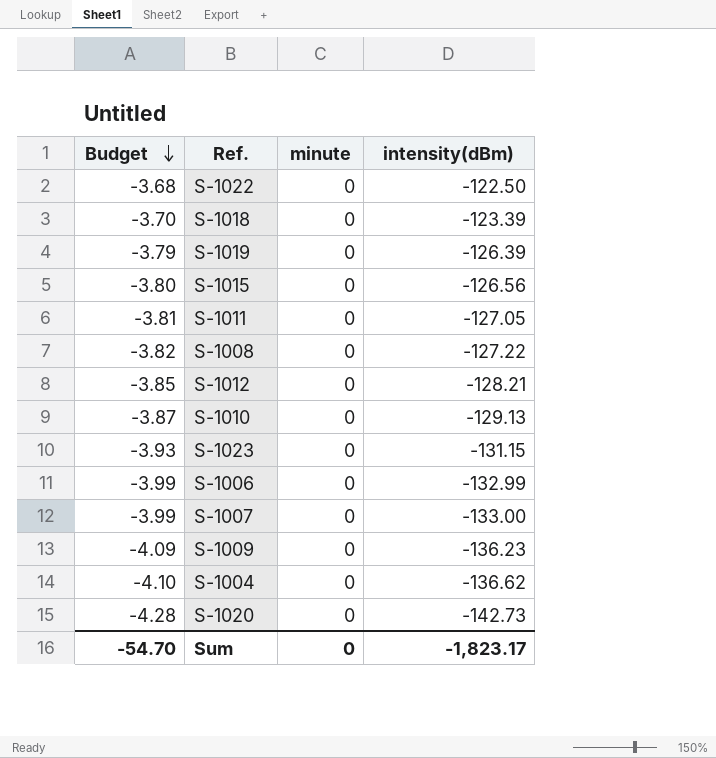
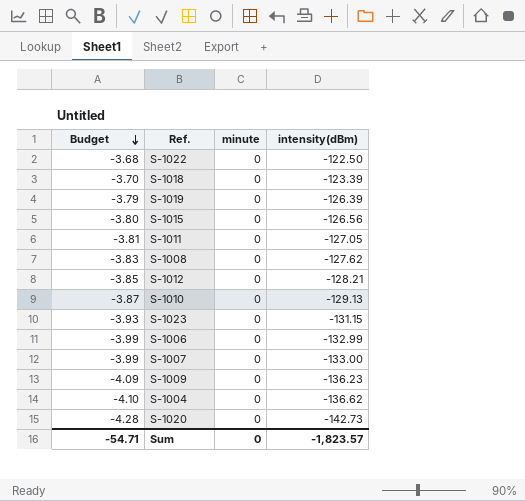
S-1008 | Budget: -3.82 -> -3.83
S-1008 | intensity(dBm): -127.22 -> -127.62
Sum | Budget: -54.70 -> -54.71
Sum | intensity(dBm): -1,823.17 -> -1,823.57

